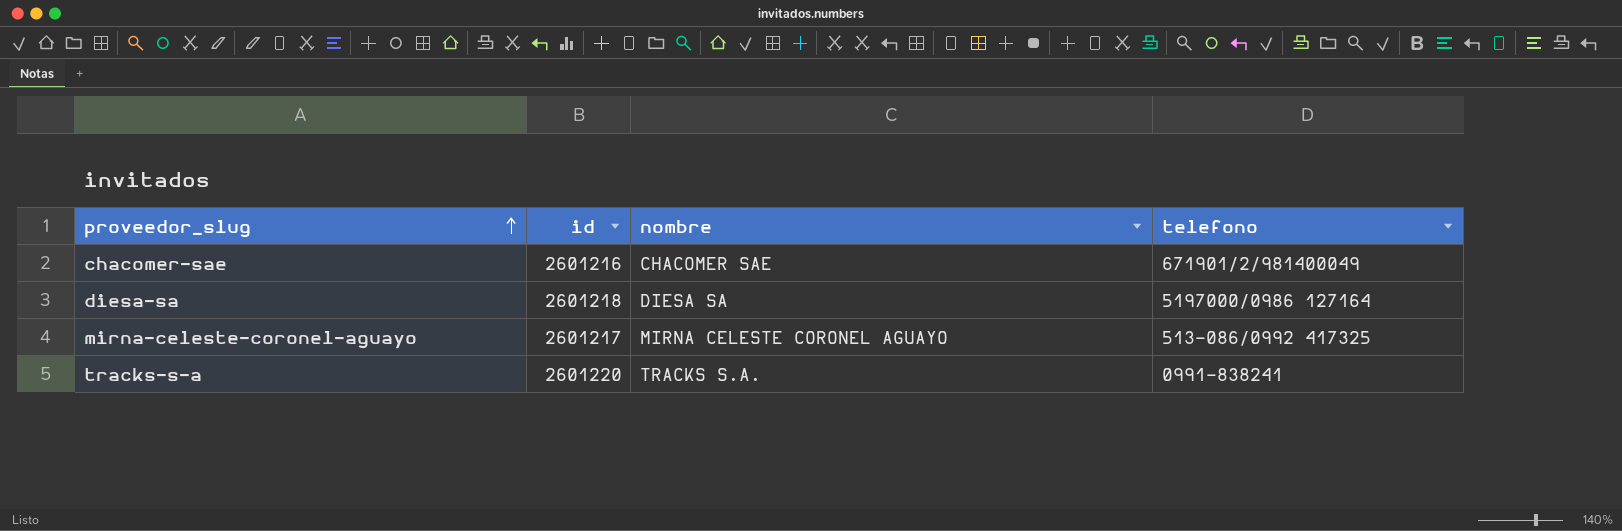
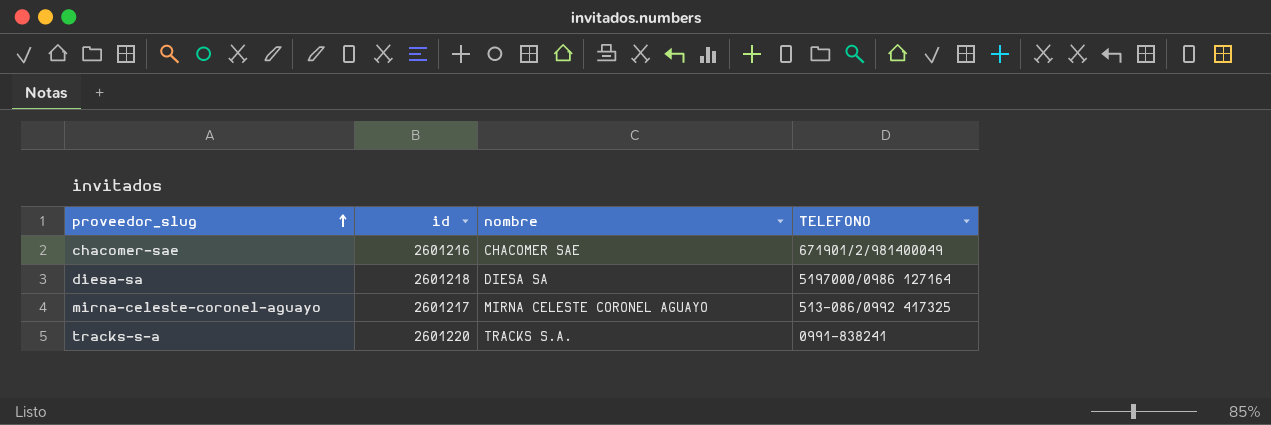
column name: telefono -> TELEFONO

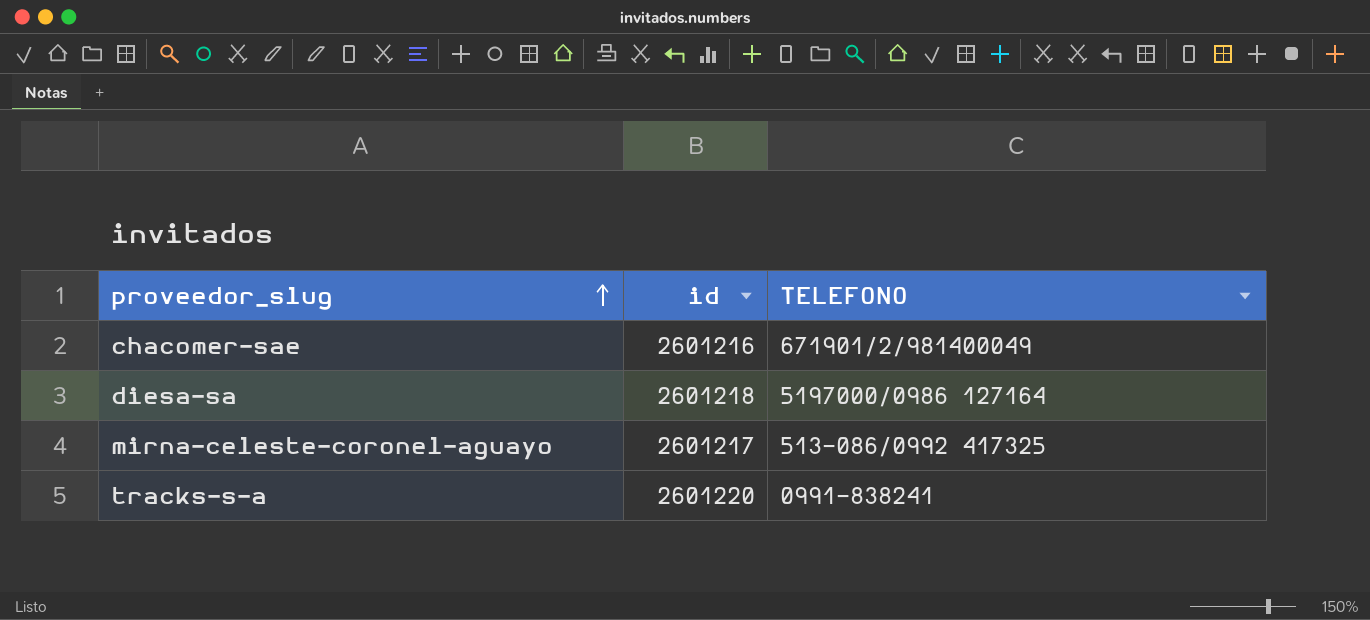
column nombre | position: 3 -> none

